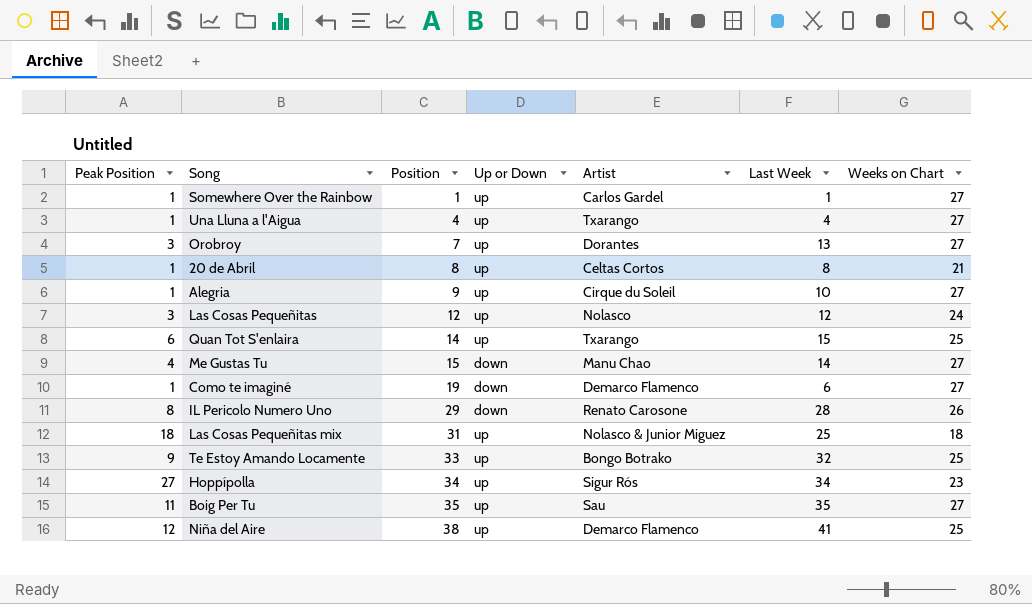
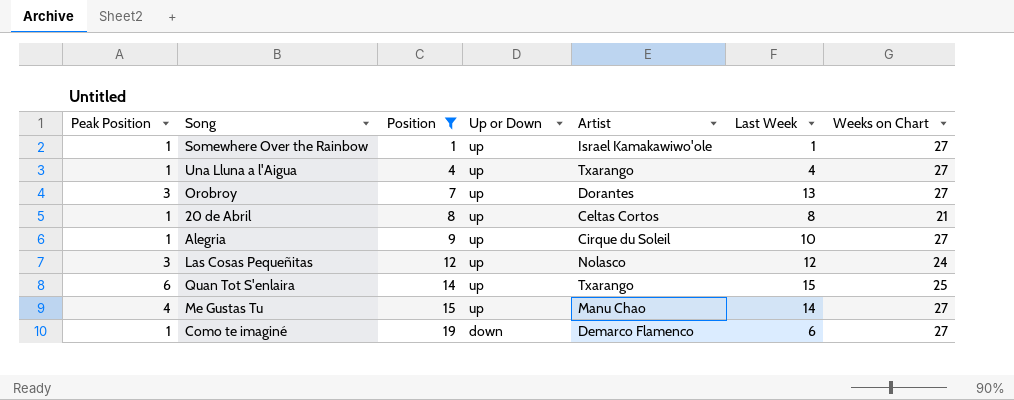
filter: none -> Position <= 19
Somewhere Over the Rainbow | Artist: Carlos Gardel -> Israel Kamakawiwo'ole
Me Gustas Tu | Up or Down: down -> up

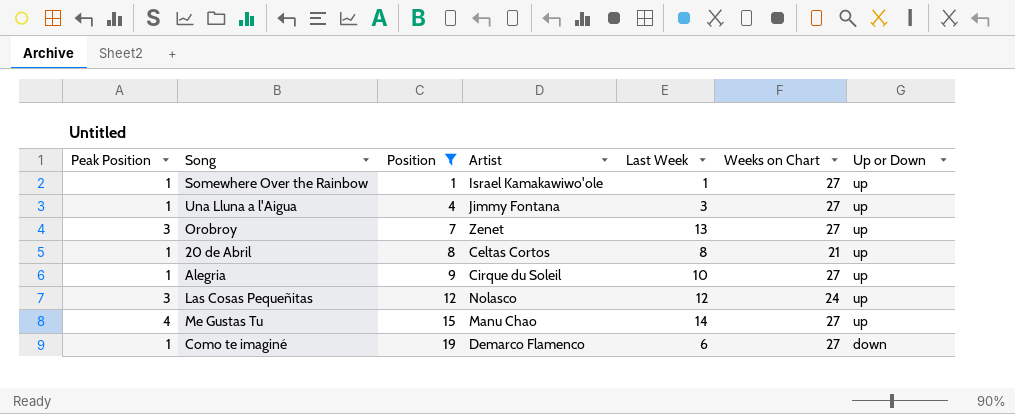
column Up or Down | position: 4 -> 7
row Quan Tot S'enlaira: 6 | 14 | up | Txarango | 15 | 25 -> none
Una Lluna a l'Aigua | Artist: Txarango -> Jimmy Fontana
Una Lluna a l'Aigua | Last Week: 4 -> 3
Orobroy | Artist: Dorantes -> Zenet

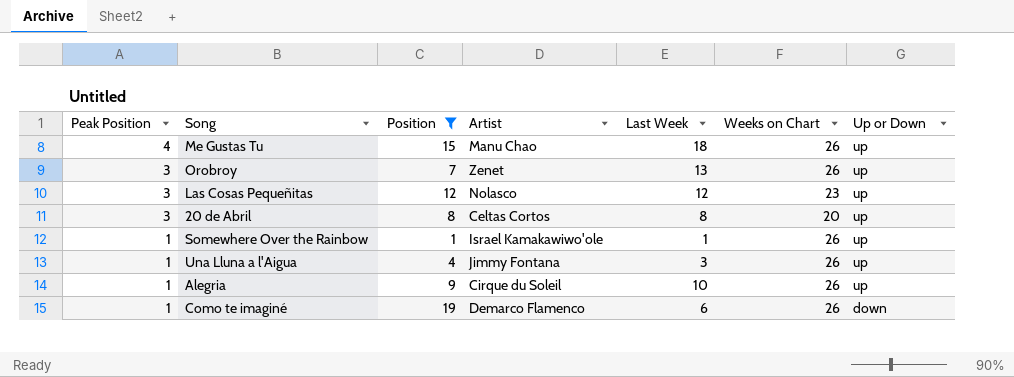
row order: Position ascending -> Peak Position descending
Me Gustas Tu | Last Week: 14 -> 18
Me Gustas Tu | Weeks on Chart: 27 -> 26
Orobroy | Weeks on Chart: 27 -> 26
Las Cosas Pequeñitas | Weeks on Chart: 24 -> 23
20 de Abril | Peak Position: 1 -> 3
20 de Abril | Weeks on Chart: 21 -> 20
Somewhere Over the Rainbow | Weeks on Chart: 27 -> 26
Una Lluna a l'Aigua | Weeks on Chart: 27 -> 26
Alegria | Weeks on Chart: 27 -> 26
Como te imaginé | Weeks on Chart: 27 -> 26

